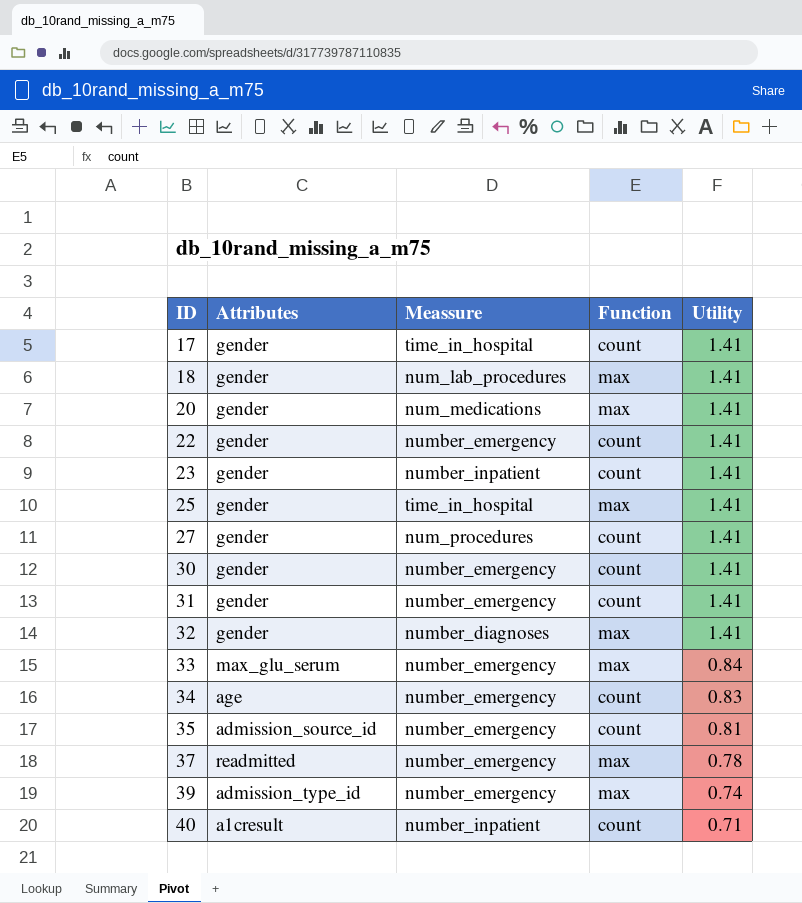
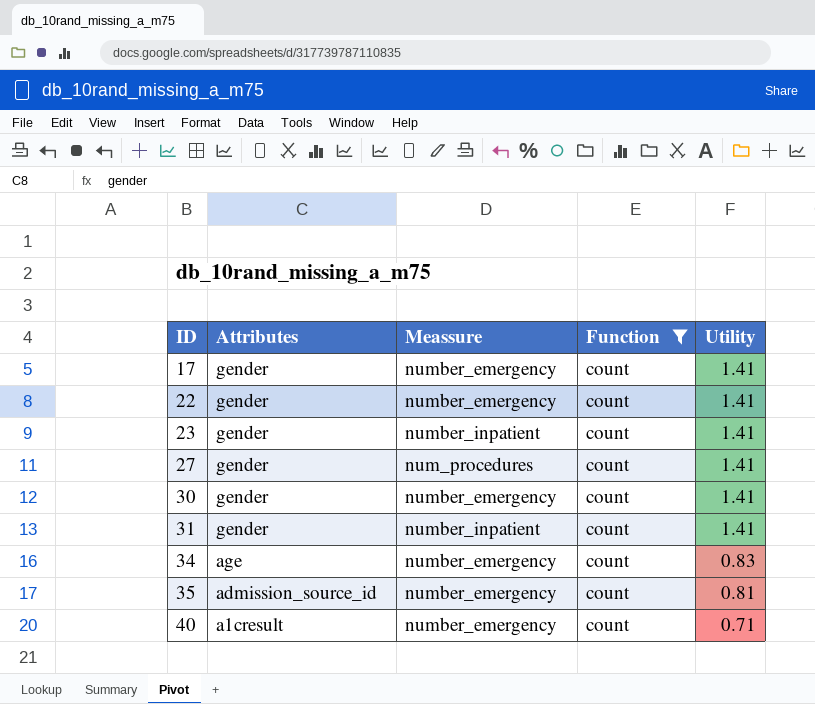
filter: none -> Function = count
17 | Meassure: time_in_hospital -> number_emergency
31 | Meassure: number_emergency -> number_inpatient
40 | Meassure: number_inpatient -> number_emergency

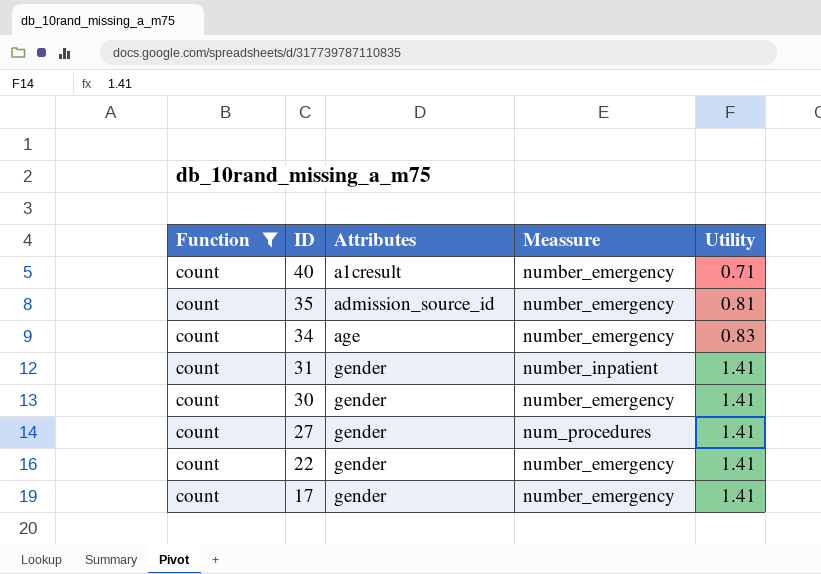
row order: ID ascending -> ID descending
column Function | position: 4 -> 1
row 23: gender | number_inpatient | count | 1.41 -> none

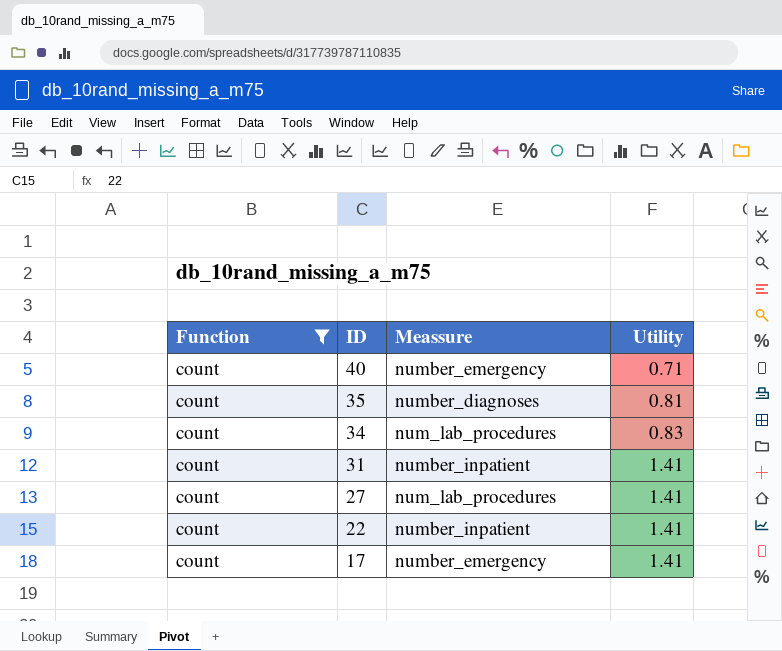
column Attributes | position: 3 -> none
row 30: count | gender | number_emergency | 1.41 -> none
35 | Meassure: number_emergency -> number_diagnoses
34 | Meassure: number_emergency -> num_lab_procedures
27 | Meassure: num_procedures -> num_lab_procedures
22 | Meassure: number_emergency -> number_inpatient

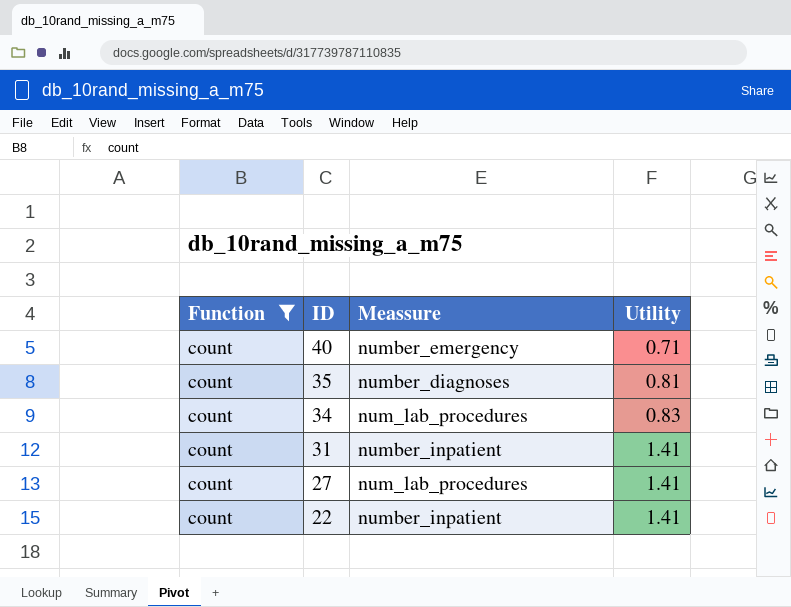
row 17: count | number_emergency | 1.41 -> none

